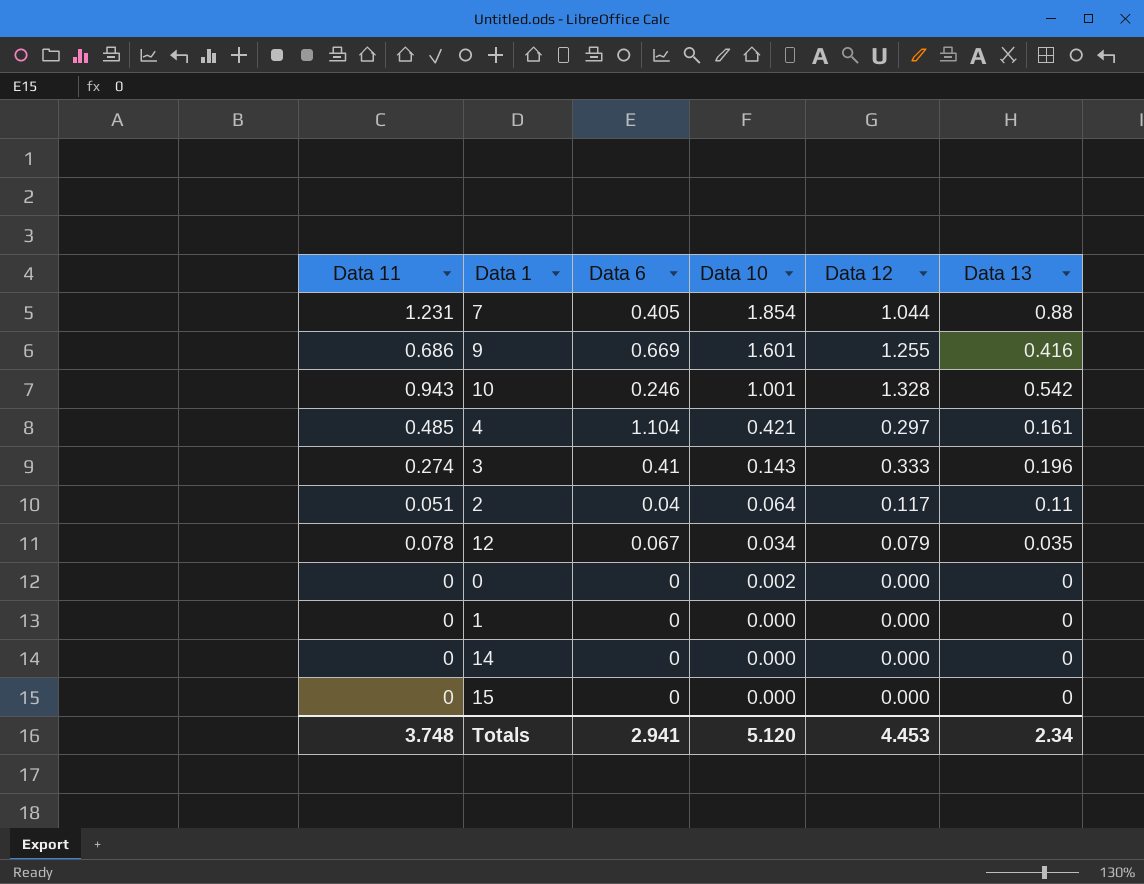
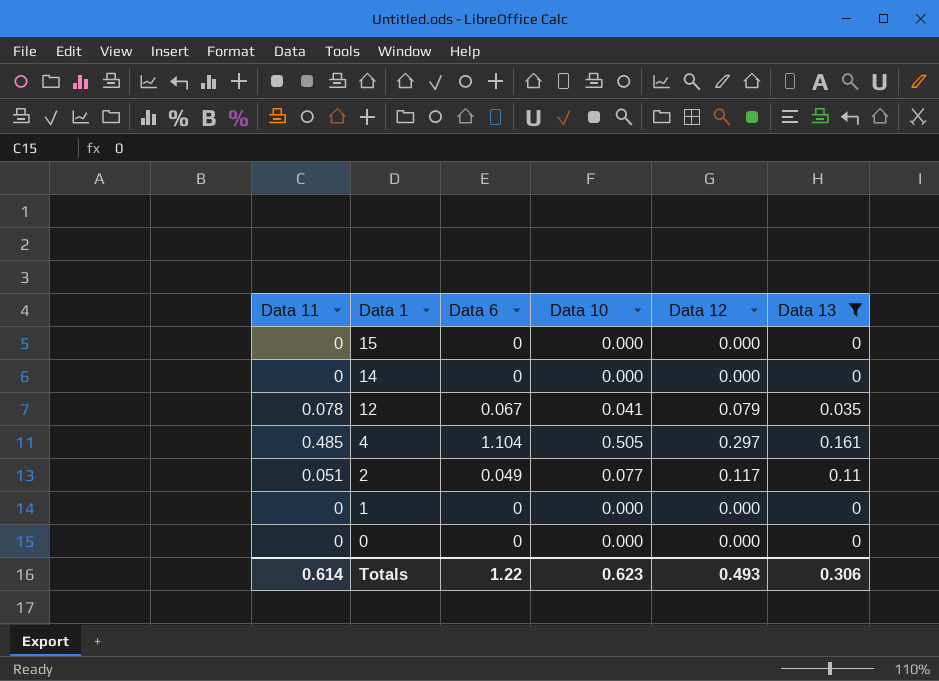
filter: none -> Data 13 <= 0.161
row order: Data 10 descending -> Data 1 descending
12 | Data 10: 0.034 -> 0.041
4 | Data 10: 0.421 -> 0.505
2 | Data 6: 0.04 -> 0.049
2 | Data 10: 0.064 -> 0.077
0 | Data 10: 0.002 -> 0.000
Totals | Data 11: 3.748 -> 0.614
Totals | Data 6: 2.941 -> 1.22
Totals | Data 10: 5.120 -> 0.623
Totals | Data 12: 4.453 -> 0.493
Totals | Data 13: 2.34 -> 0.306

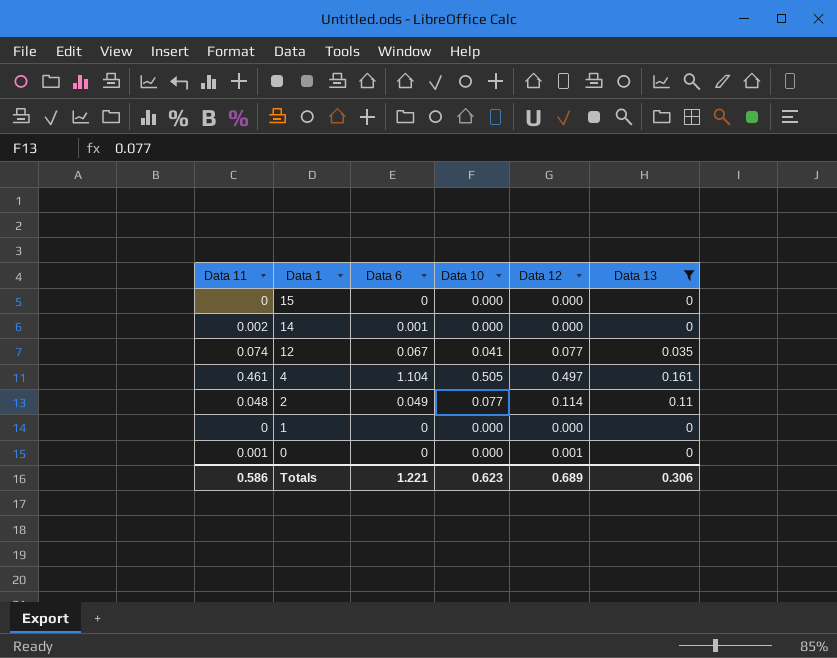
14 | Data 11: 0 -> 0.002
14 | Data 6: 0 -> 0.001
12 | Data 11: 0.078 -> 0.074
12 | Data 12: 0.079 -> 0.077
4 | Data 11: 0.485 -> 0.461
4 | Data 12: 0.297 -> 0.497
2 | Data 11: 0.051 -> 0.048
2 | Data 12: 0.117 -> 0.114
0 | Data 11: 0 -> 0.001
0 | Data 12: 0.000 -> 0.001
Totals | Data 11: 0.614 -> 0.586
Totals | Data 6: 1.22 -> 1.221
Totals | Data 12: 0.493 -> 0.689

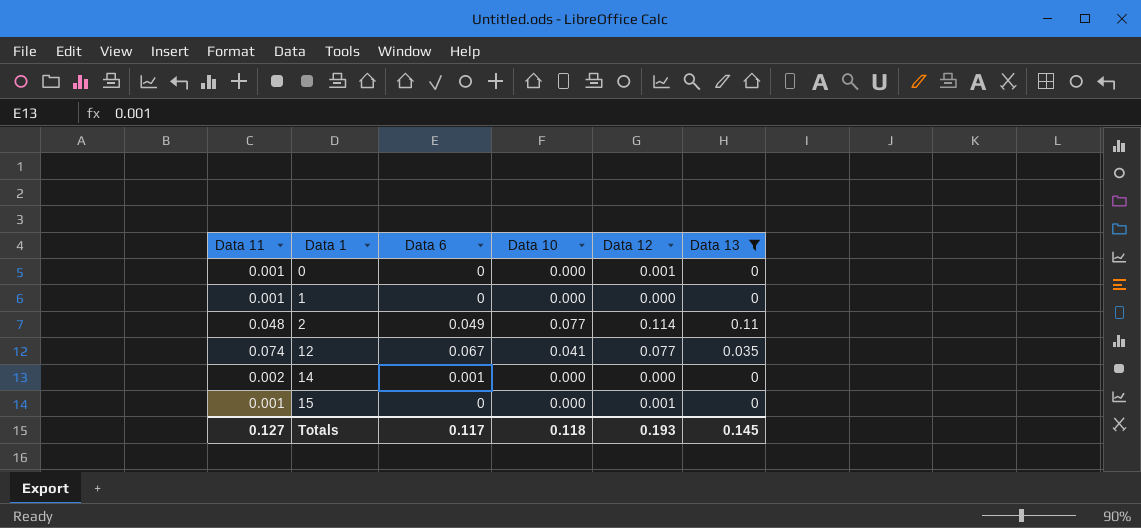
row order: Data 1 descending -> Data 1 ascending
row 4: 0.461 | 1.104 | 0.505 | 0.497 | 0.161 -> none
1 | Data 11: 0 -> 0.001
15 | Data 11: 0 -> 0.001
15 | Data 12: 0.000 -> 0.001
Totals | Data 11: 0.586 -> 0.127
Totals | Data 6: 1.221 -> 0.117
Totals | Data 10: 0.623 -> 0.118
Totals | Data 12: 0.689 -> 0.193
Totals | Data 13: 0.306 -> 0.145

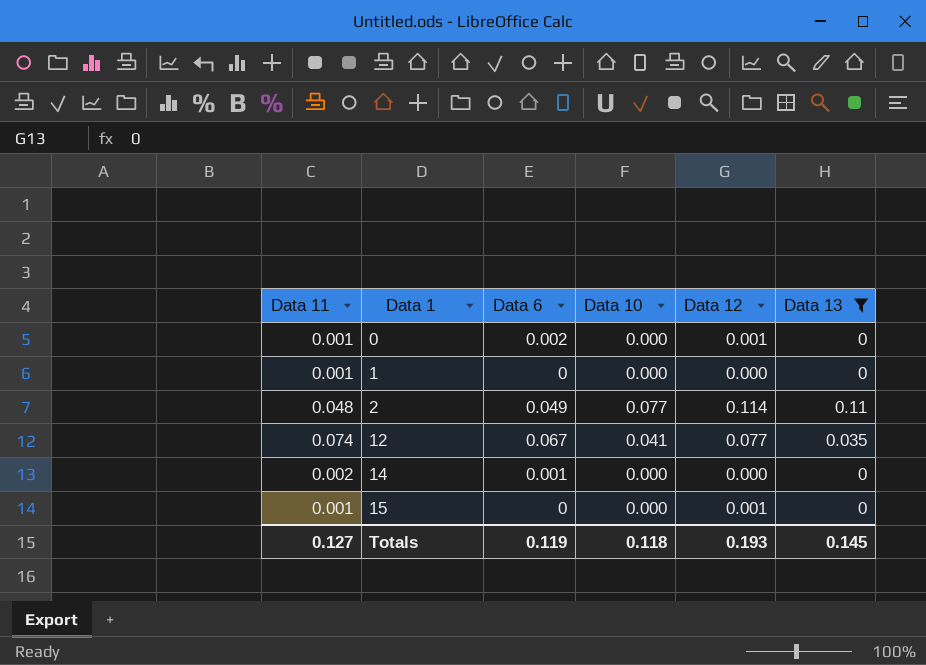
0 | Data 6: 0 -> 0.002
Totals | Data 6: 0.117 -> 0.119

